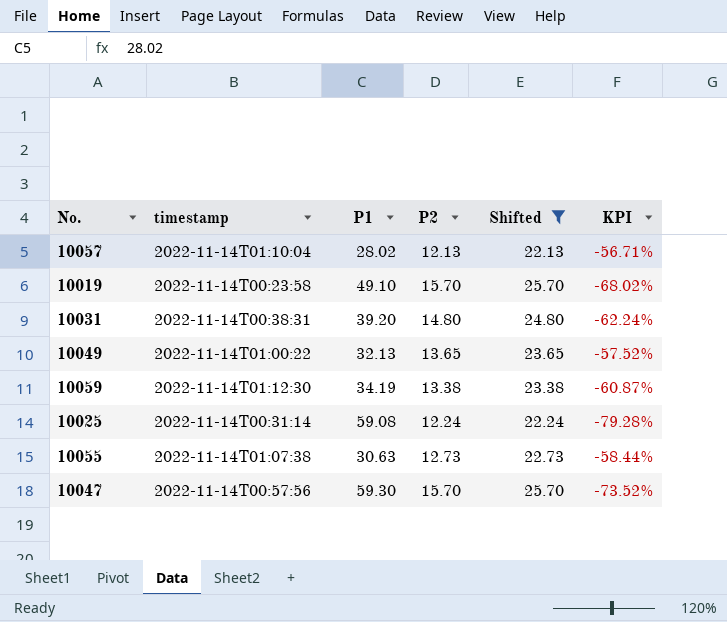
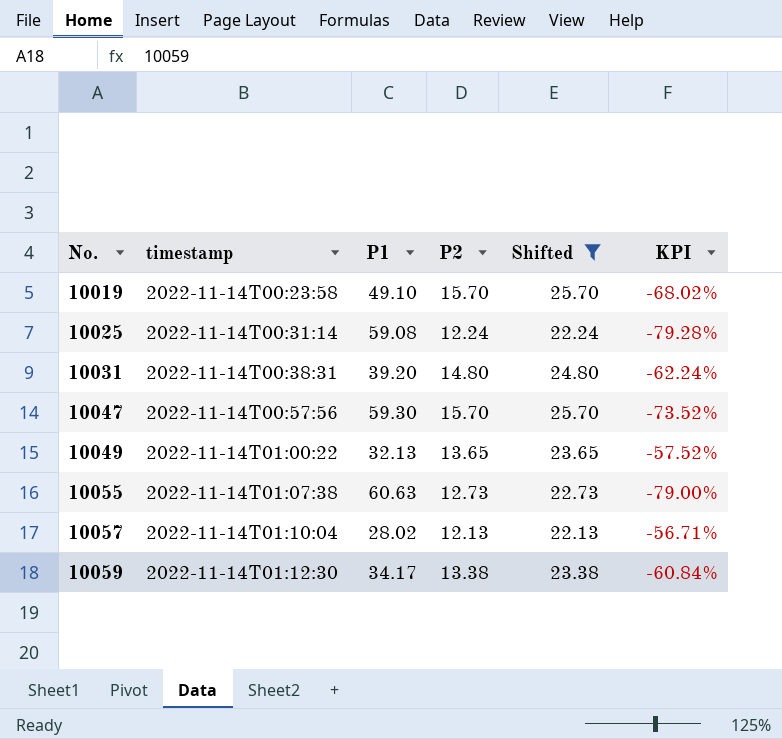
row order: none -> No. ascending
10055 | P1: 30.63 -> 60.63
10055 | KPI: -58.44% -> -79.00%
10059 | P1: 34.19 -> 34.17
10059 | KPI: -60.87% -> -60.84%

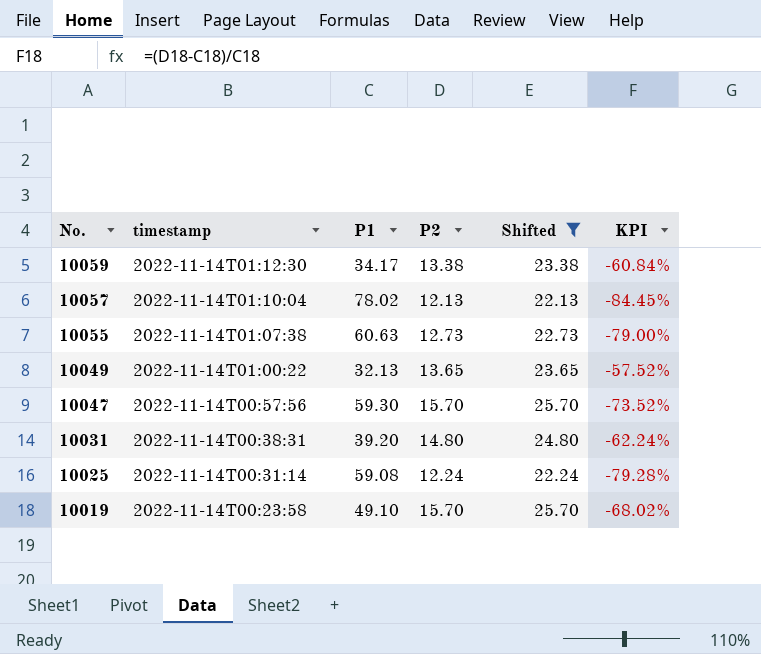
row order: No. ascending -> No. descending
10057 | P1: 28.02 -> 78.02
10057 | KPI: -56.71% -> -84.45%

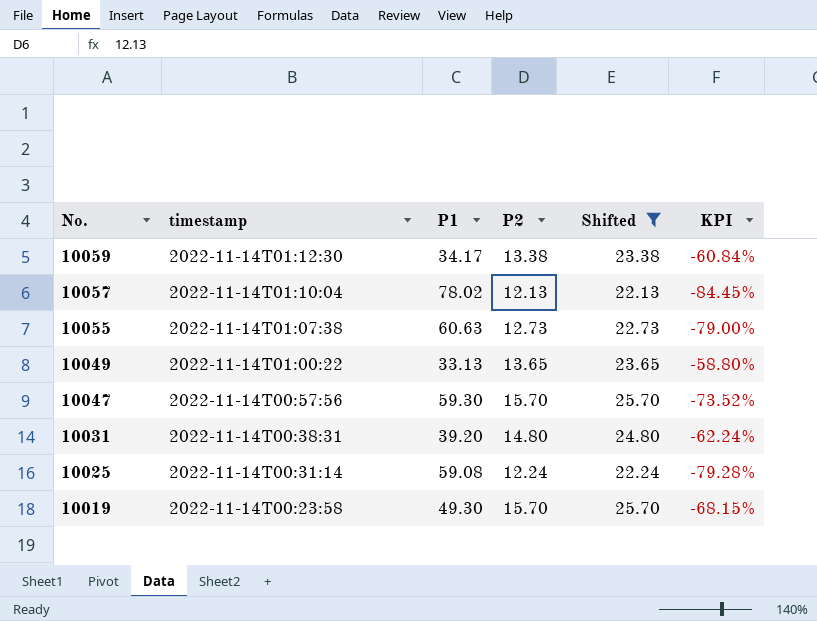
10049 | P1: 32.13 -> 33.13
10049 | KPI: -57.52% -> -58.80%
10019 | P1: 49.10 -> 49.30
10019 | KPI: -68.02% -> -68.15%

